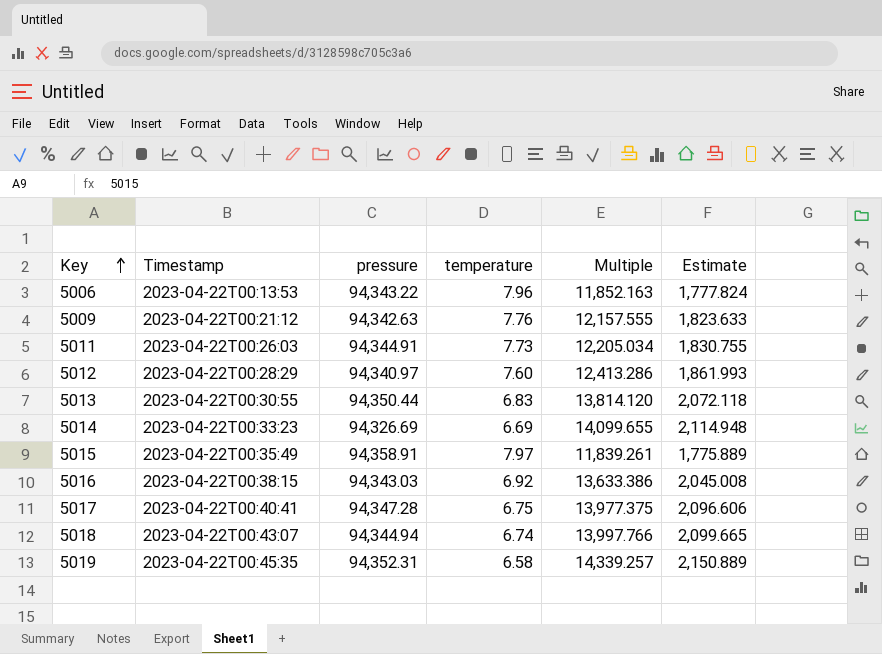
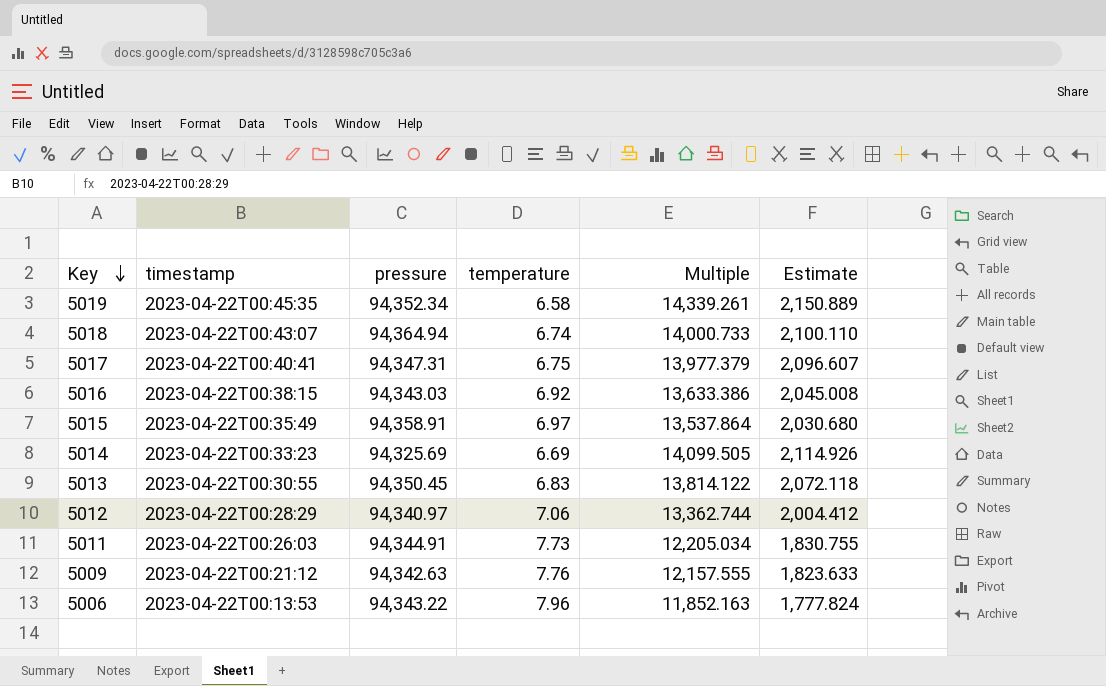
row order: Key ascending -> Key descending
column name: Timestamp -> timestamp
5019 | pressure: 94,352.31 -> 94,352.34
5019 | Multiple: 14,339.257 -> 14,339.261
5018 | pressure: 94,344.94 -> 94,364.94
5018 | Multiple: 13,997.766 -> 14,000.733
5018 | Estimate: 2,099.665 -> 2,100.110
5017 | pressure: 94,347.28 -> 94,347.31
5017 | Multiple: 13,977.375 -> 13,977.379
5017 | Estimate: 2,096.606 -> 2,096.607
5015 | temperature: 7.97 -> 6.97
5015 | Multiple: 11,839.261 -> 13,537.864
5015 | Estimate: 1,775.889 -> 2,030.680
5014 | pressure: 94,326.69 -> 94,325.69
5014 | Multiple: 14,099.655 -> 14,099.505
5014 | Estimate: 2,114.948 -> 2,114.926
5013 | pressure: 94,350.44 -> 94,350.45
5013 | Multiple: 13,814.120 -> 13,814.122
5012 | temperature: 7.60 -> 7.06
5012 | Multiple: 12,413.286 -> 13,362.744
5012 | Estimate: 1,861.993 -> 2,004.412

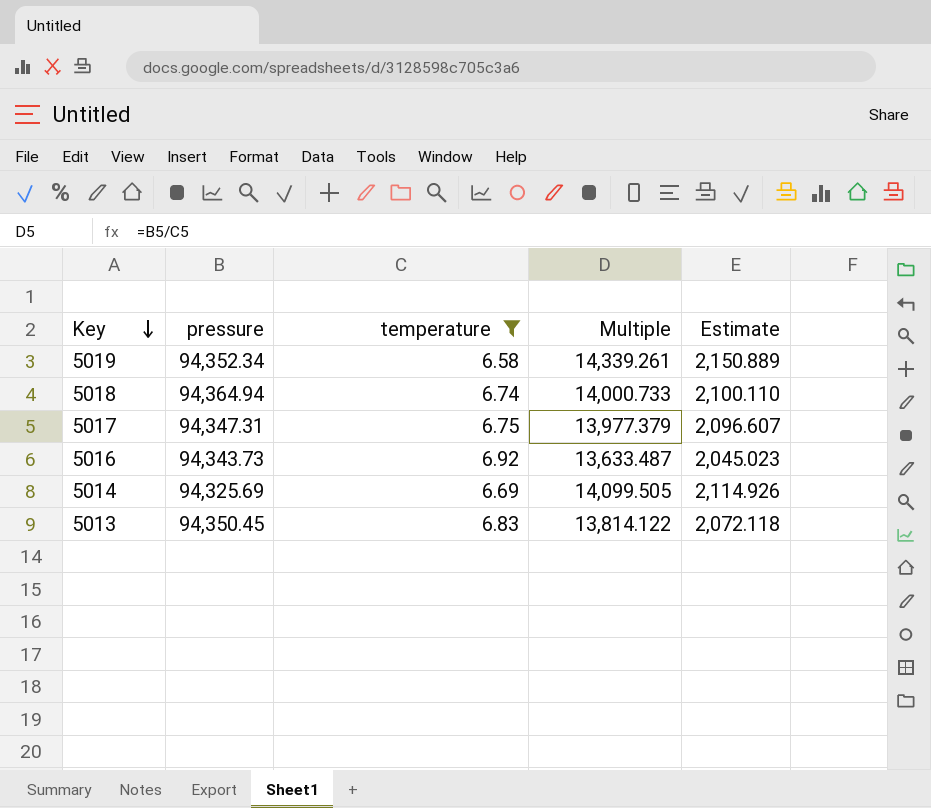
filter: none -> temperature <= 6.92
column timestamp | position: 2 -> none
5016 | pressure: 94,343.03 -> 94,343.73
5016 | Multiple: 13,633.386 -> 13,633.487
5016 | Estimate: 2,045.008 -> 2,045.023

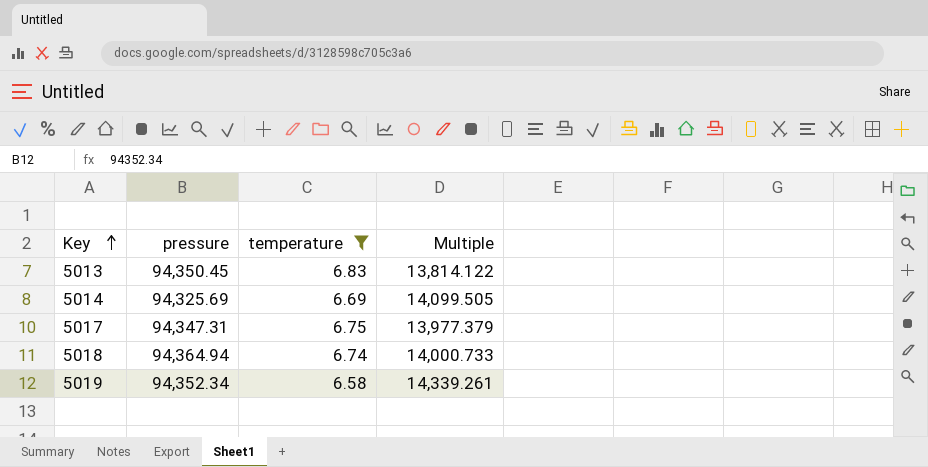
row order: Key descending -> Key ascending
column Estimate | formula: [Multiple] * 0.15 -> none
row 5016: 94,343.73 | 6.92 | 13,633.487 | 2,045.023 -> none

